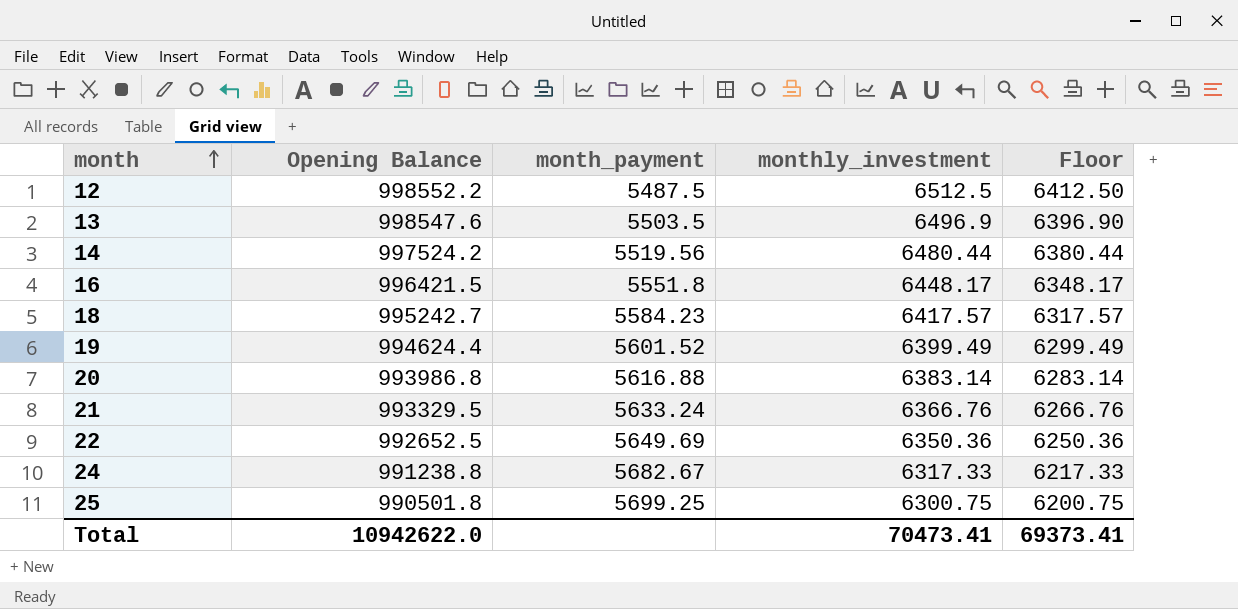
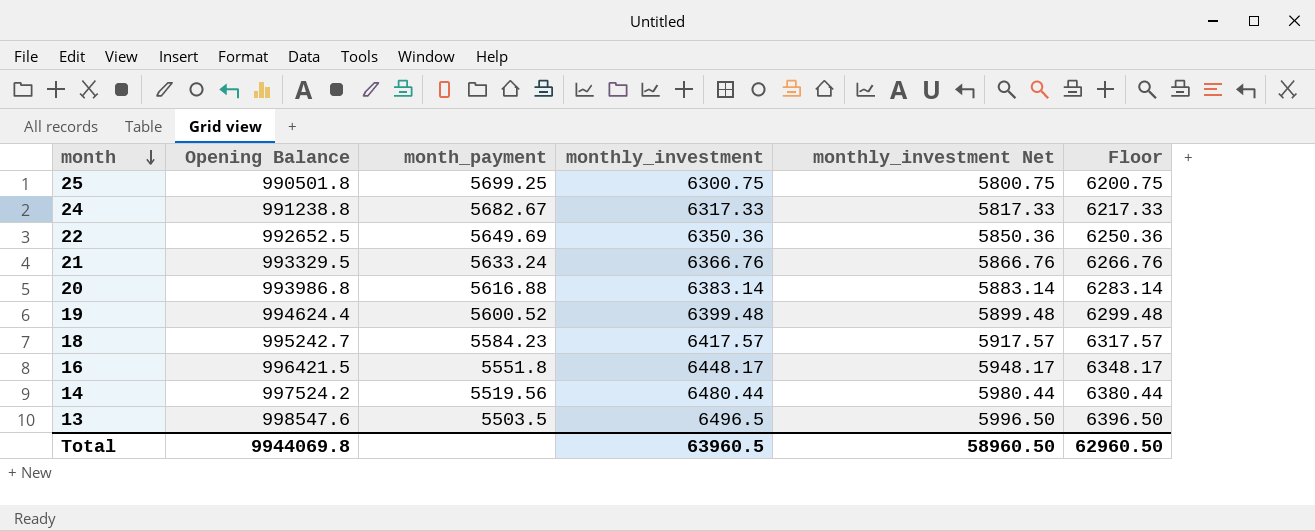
row order: month ascending -> month descending
column monthly_investment Net | formula: none -> [monthly_investment] - 500
row 12: 998552.2 | 5487.5 | 6512.5 | 6412.50 -> none
19 | month_payment: 5601.52 -> 5600.52
19 | monthly_investment: 6399.49 -> 6399.48
19 | Floor: 6299.49 -> 6299.48
13 | monthly_investment: 6496.9 -> 6496.5
13 | Floor: 6396.90 -> 6396.50
Total | Opening Balance: 10942622.0 -> 9944069.8
Total | monthly_investment: 70473.41 -> 63960.5
Total | Floor: 69373.41 -> 62960.50

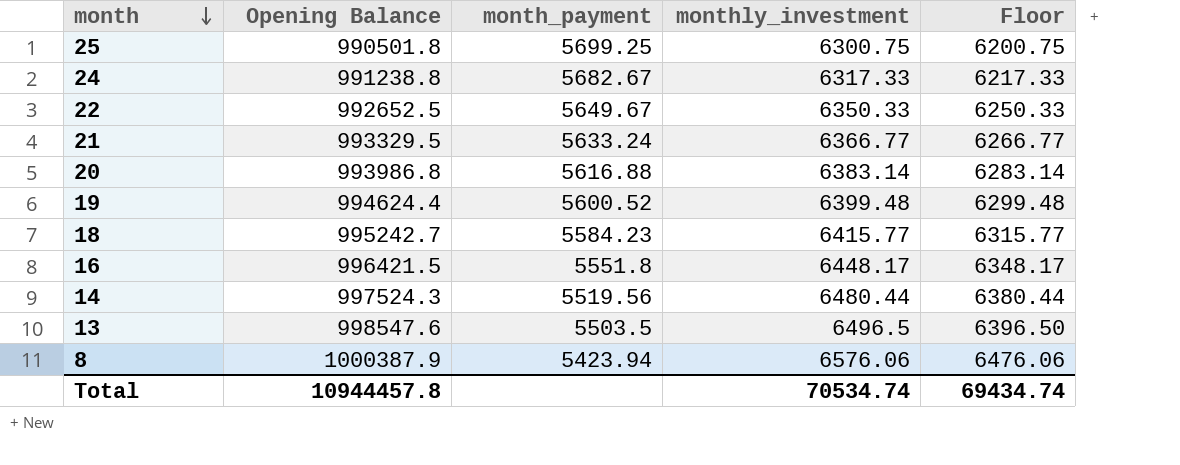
column monthly_investment Net | formula: [monthly_investment] - 500 -> none
22 | month_payment: 5649.69 -> 5649.67
22 | monthly_investment: 6350.36 -> 6350.33
22 | Floor: 6250.36 -> 6250.33
21 | monthly_investment: 6366.76 -> 6366.77
21 | Floor: 6266.76 -> 6266.77
18 | monthly_investment: 6417.57 -> 6415.77
18 | Floor: 6317.57 -> 6315.77
14 | Opening Balance: 997524.2 -> 997524.3
row 8: none -> 1000387.9 | 5423.94 | 6576.06 | 6476.06
Total | Opening Balance: 9944069.8 -> 10944457.8
Total | monthly_investment: 63960.5 -> 70534.74
Total | Floor: 62960.50 -> 69434.74

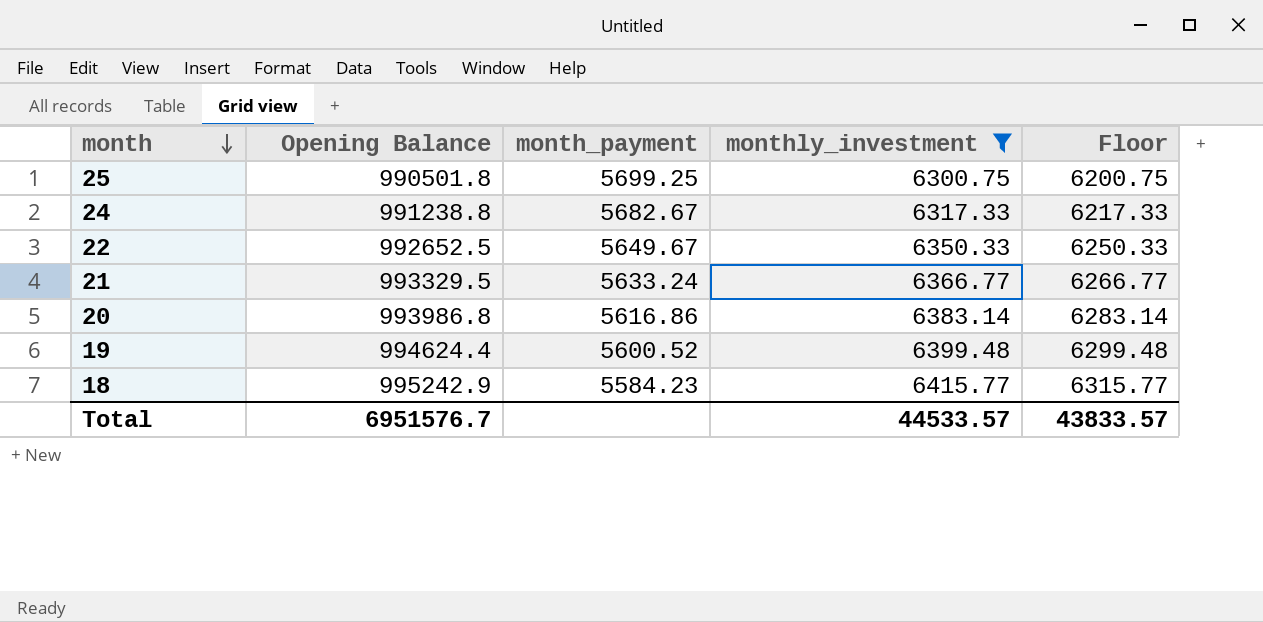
filter: none -> monthly_investment <= 6415.77
20 | month_payment: 5616.88 -> 5616.86
18 | Opening Balance: 995242.7 -> 995242.9
Total | Opening Balance: 10944457.8 -> 6951576.7
Total | monthly_investment: 70534.74 -> 44533.57
Total | Floor: 69434.74 -> 43833.57

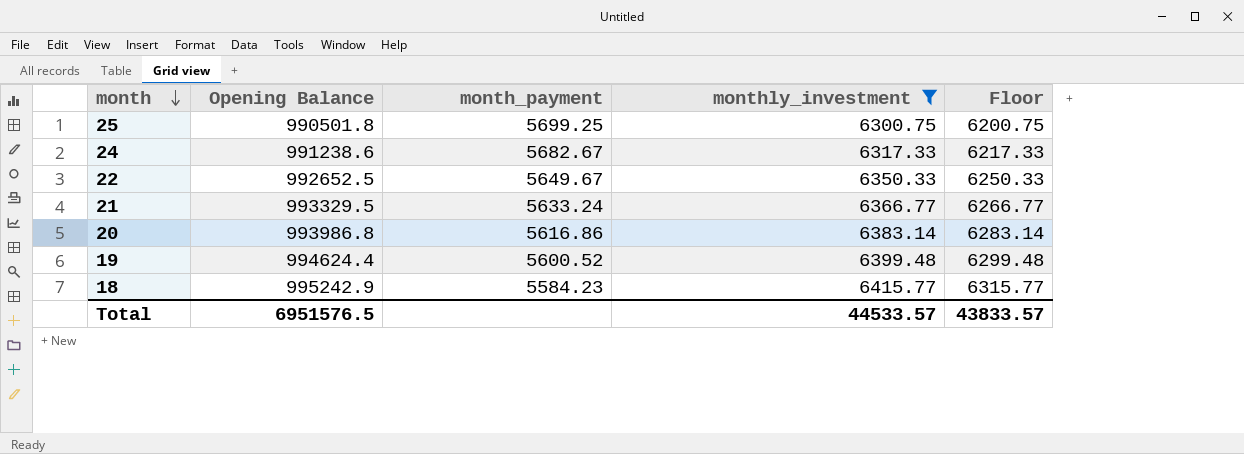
24 | Opening Balance: 991238.8 -> 991238.6
Total | Opening Balance: 6951576.7 -> 6951576.5

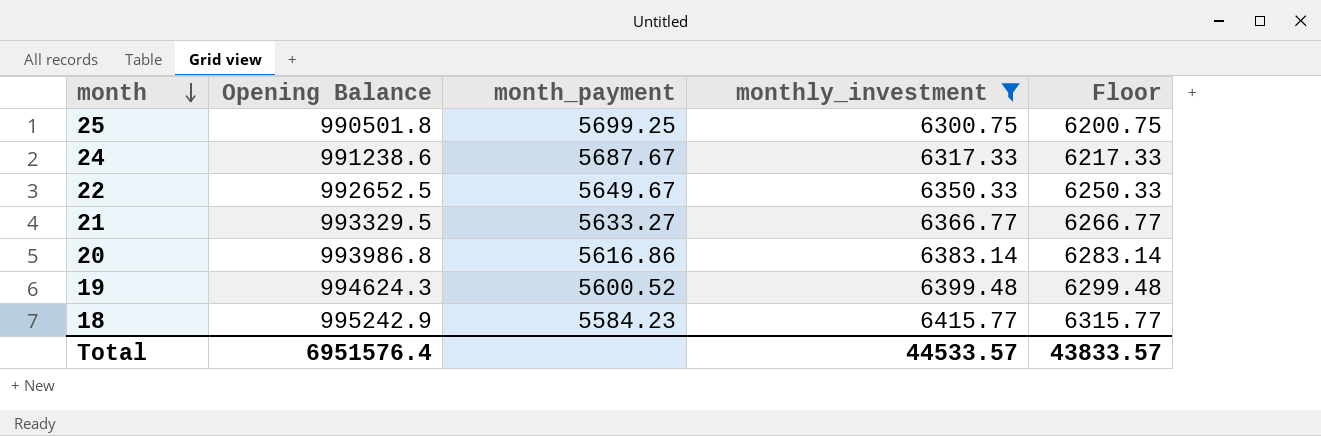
24 | month_payment: 5682.67 -> 5687.67
21 | month_payment: 5633.24 -> 5633.27
19 | Opening Balance: 994624.4 -> 994624.3
Total | Opening Balance: 6951576.5 -> 6951576.4

